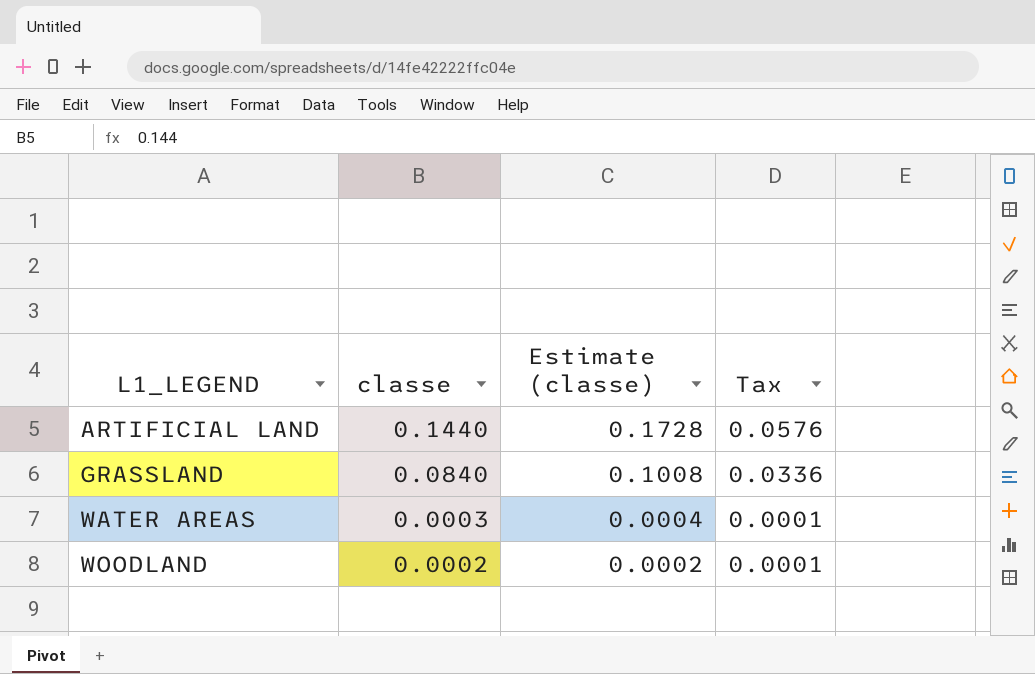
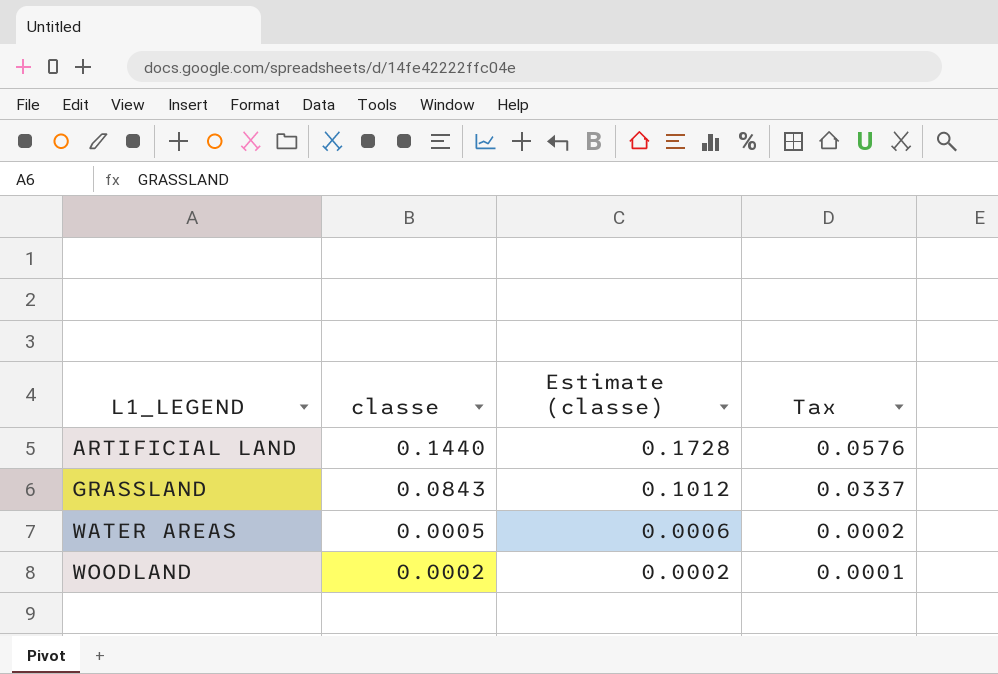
GRASSLAND | classe: 0.0840 -> 0.0843
GRASSLAND | Estimate (classe): 0.1008 -> 0.1012
GRASSLAND | Tax: 0.0336 -> 0.0337
WATER AREAS | classe: 0.0003 -> 0.0005
WATER AREAS | Estimate (classe): 0.0004 -> 0.0006
WATER AREAS | Tax: 0.0001 -> 0.0002

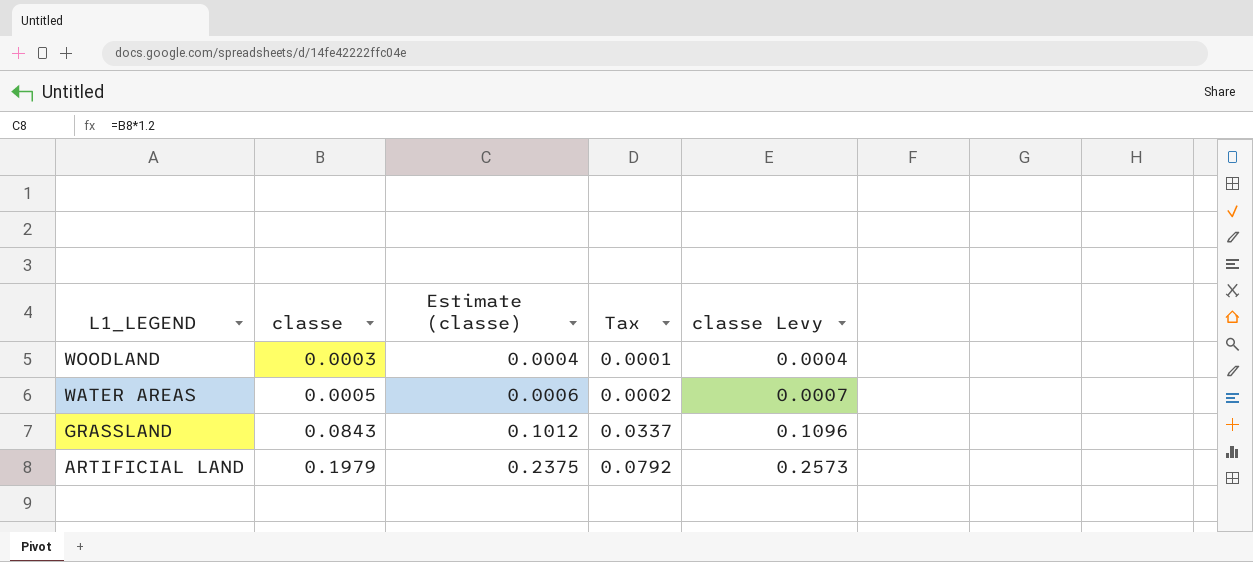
row order: L1_LEGEND ascending -> L1_LEGEND descending
column classe Levy | formula: none -> [classe] * 1.3
WOODLAND | classe: 0.0002 -> 0.0003
WOODLAND | Estimate (classe): 0.0002 -> 0.0004
ARTIFICIAL LAND | classe: 0.1440 -> 0.1979
ARTIFICIAL LAND | Estimate (classe): 0.1728 -> 0.2375
ARTIFICIAL LAND | Tax: 0.0576 -> 0.0792

